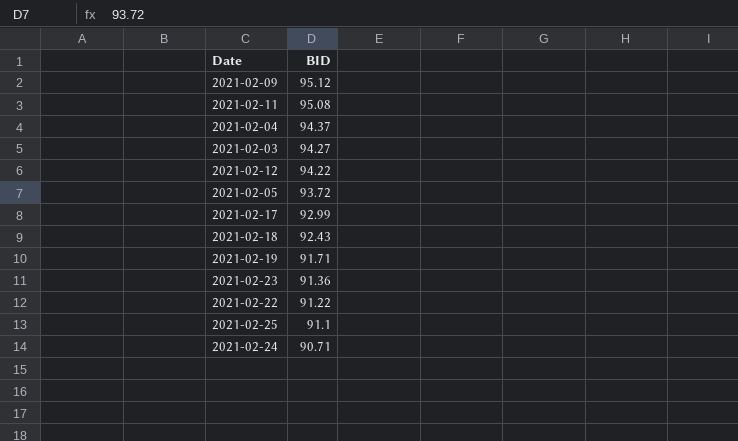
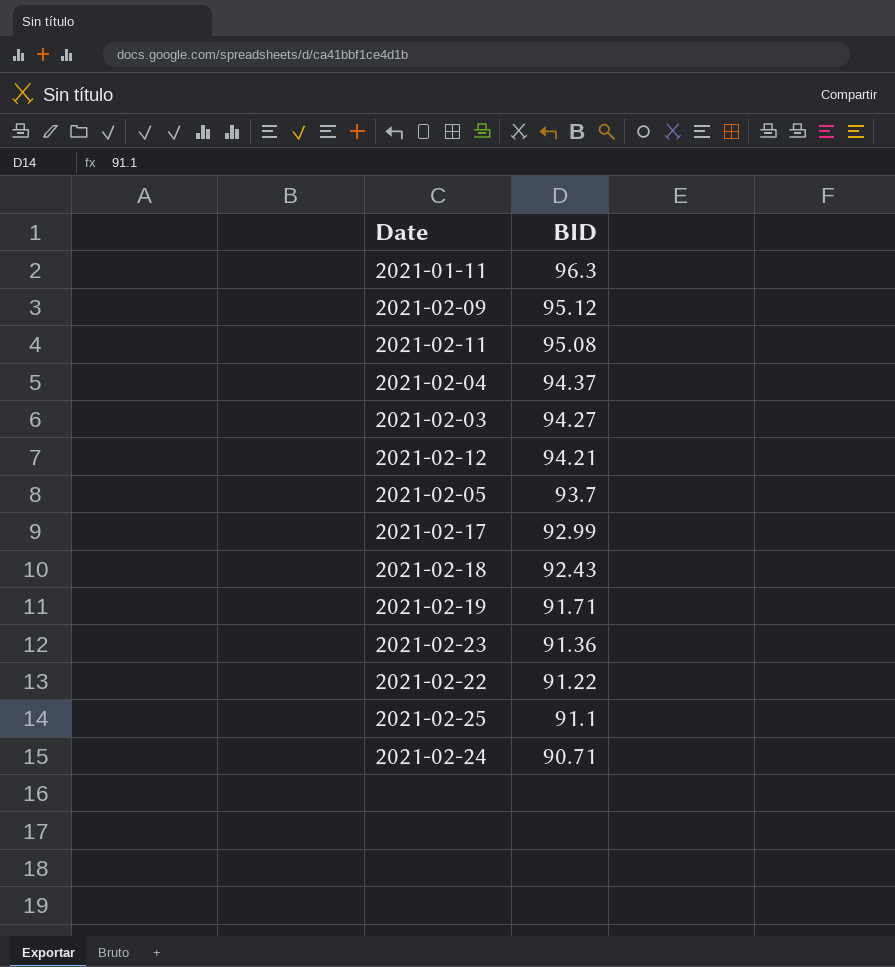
row 2021-01-11: none -> 96.3
2021-02-12 | BID: 94.22 -> 94.21
2021-02-05 | BID: 93.72 -> 93.7

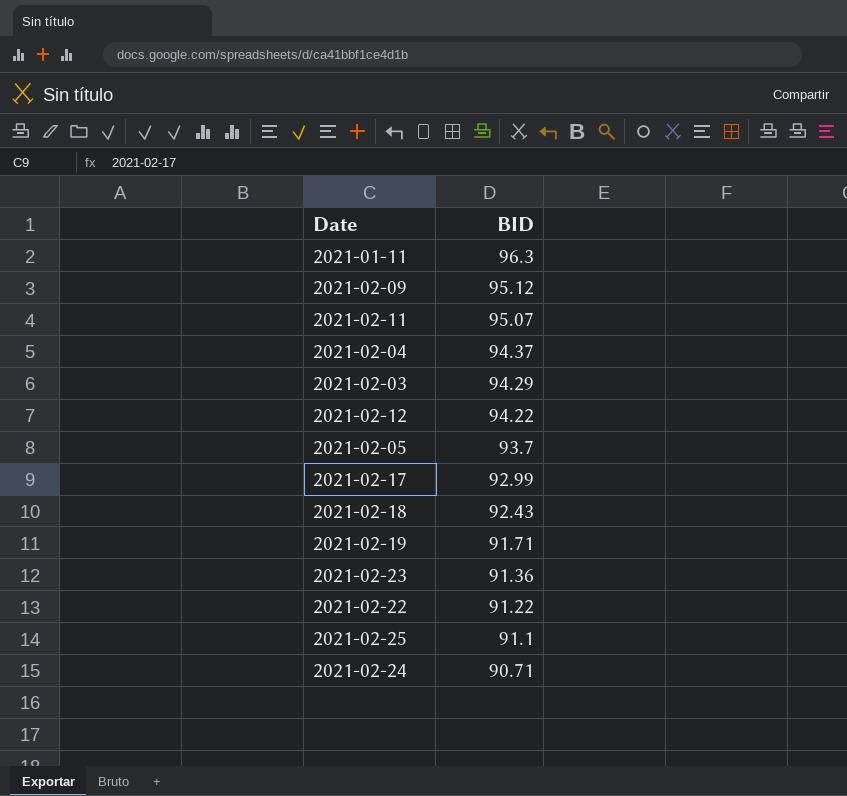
2021-02-11 | BID: 95.08 -> 95.07
2021-02-03 | BID: 94.27 -> 94.29
2021-02-12 | BID: 94.21 -> 94.22

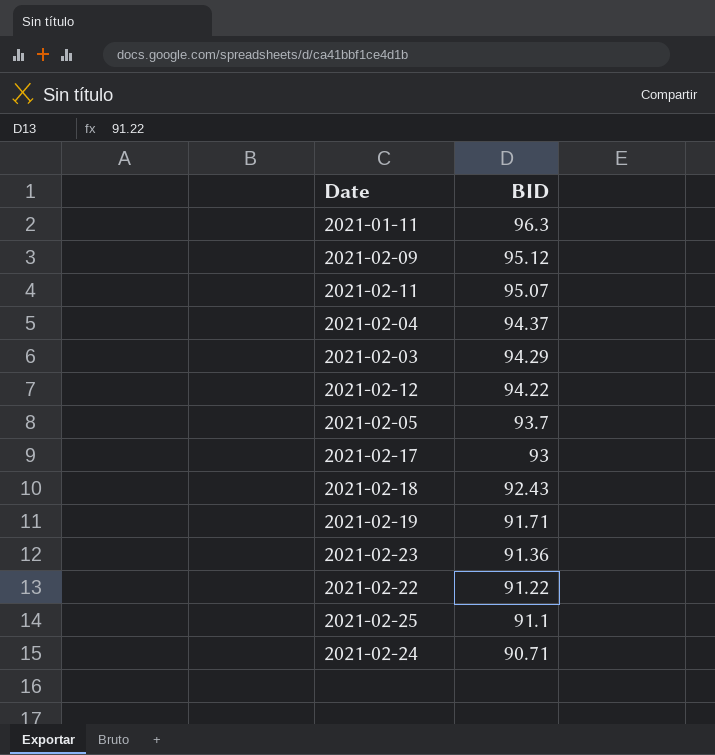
2021-02-17 | BID: 92.99 -> 93

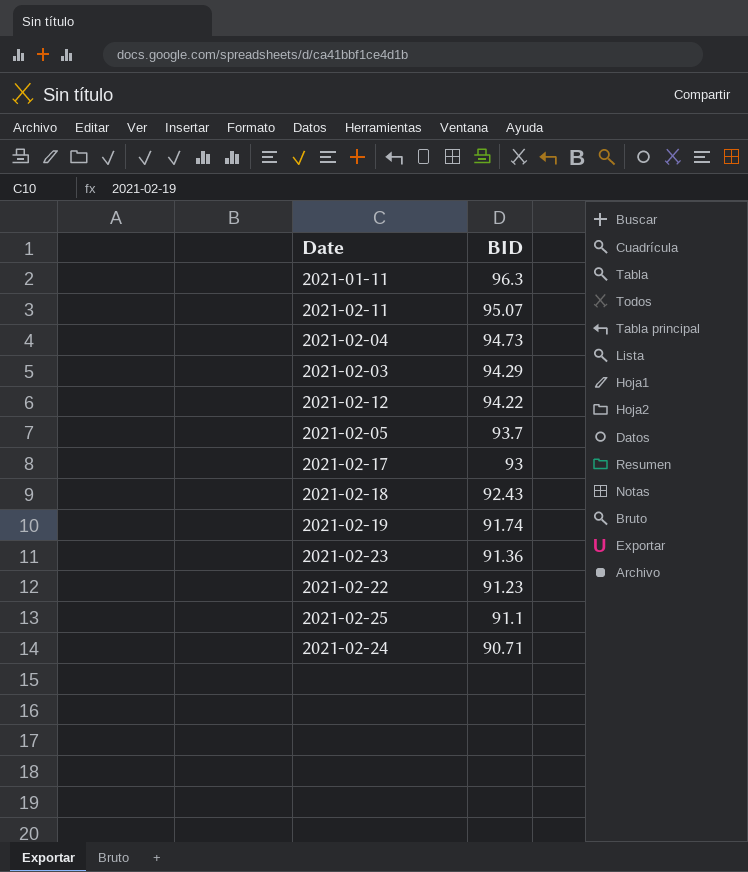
row 2021-02-09: 95.12 -> none
2021-02-04 | BID: 94.37 -> 94.73
2021-02-19 | BID: 91.71 -> 91.74
2021-02-22 | BID: 91.22 -> 91.23

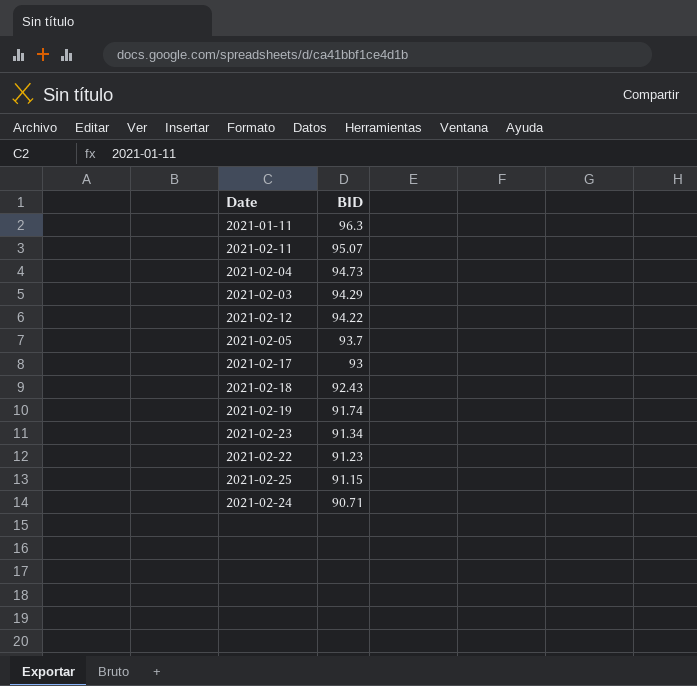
2021-02-23 | BID: 91.36 -> 91.34
2021-02-25 | BID: 91.1 -> 91.15

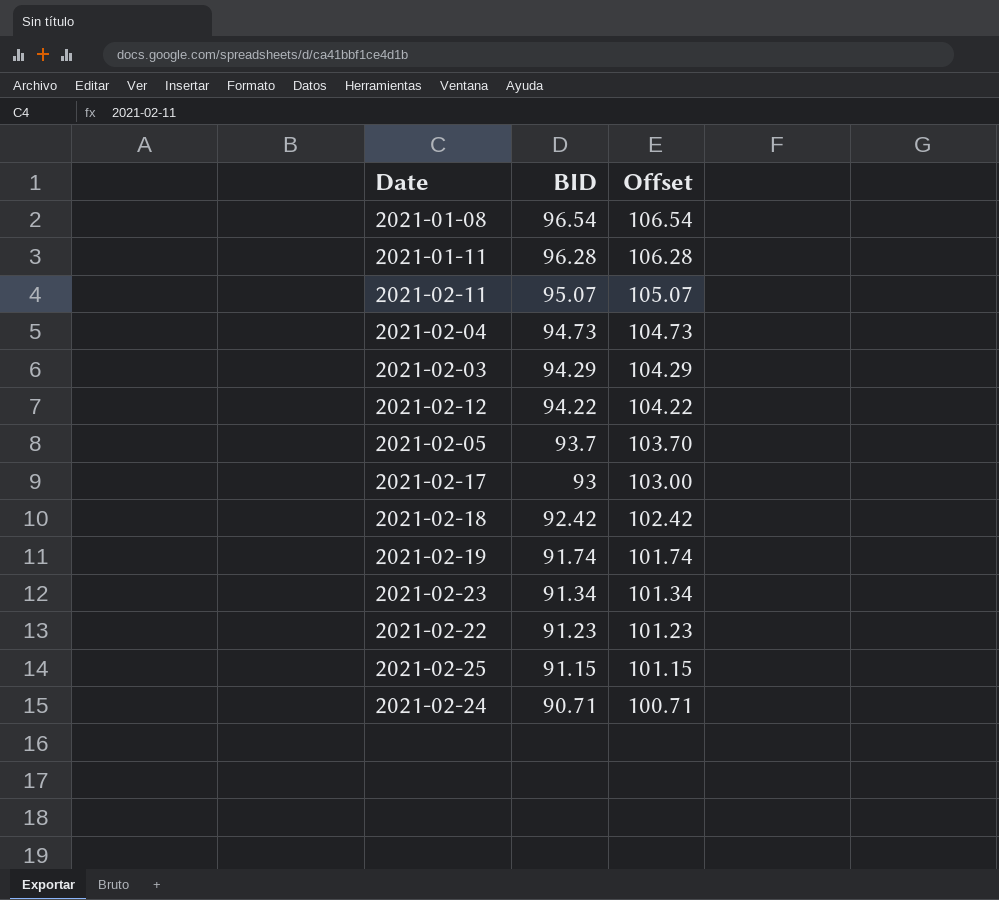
column Offset | formula: none -> [BID] + 10
row 2021-01-08: none -> 96.54 | 106.54
2021-01-11 | BID: 96.3 -> 96.28
2021-02-18 | BID: 92.43 -> 92.42

